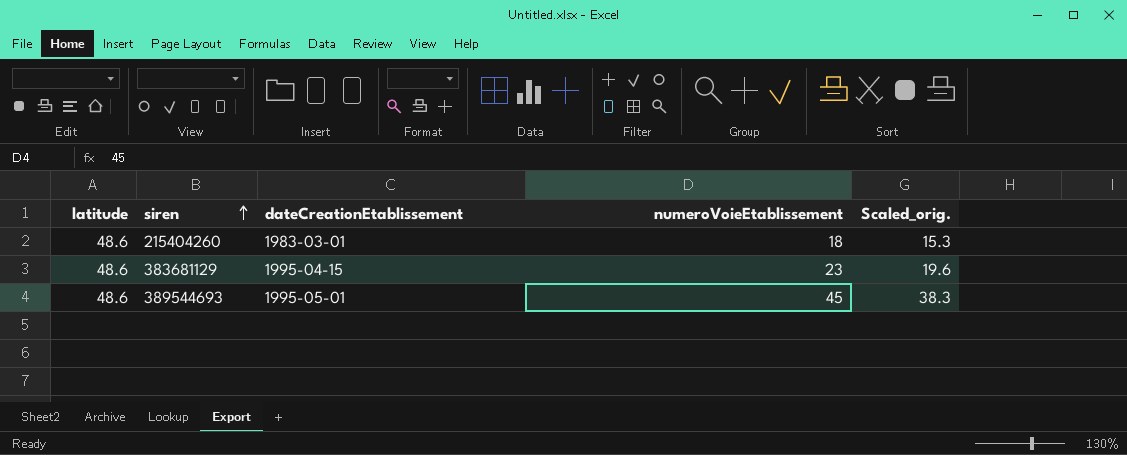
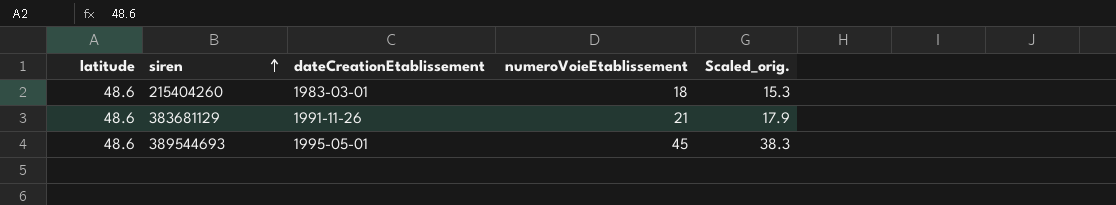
383681129 | dateCreationEtablissement: 1995-04-15 -> 1991-11-26
383681129 | numeroVoieEtablissement: 23 -> 21
383681129 | Scaled_orig.: 19.6 -> 17.9

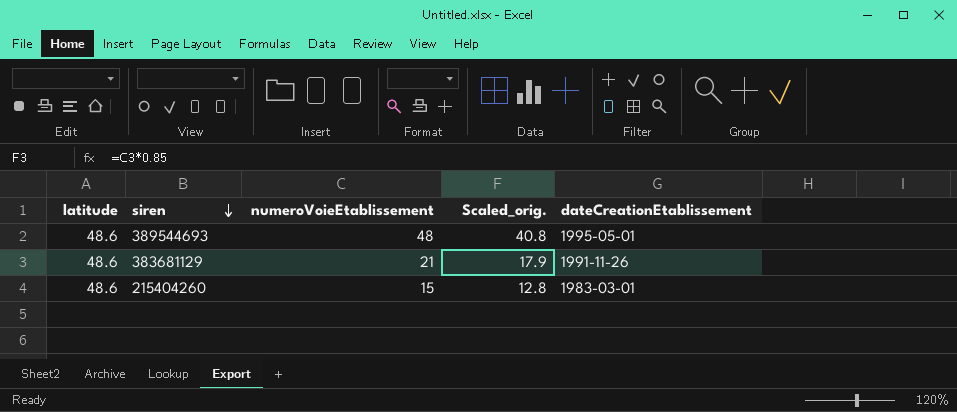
row order: siren ascending -> siren descending
column dateCreationEtablissement | position: 3 -> 5
389544693 | numeroVoieEtablissement: 45 -> 48
389544693 | Scaled_orig.: 38.3 -> 40.8
215404260 | numeroVoieEtablissement: 18 -> 15
215404260 | Scaled_orig.: 15.3 -> 12.8

